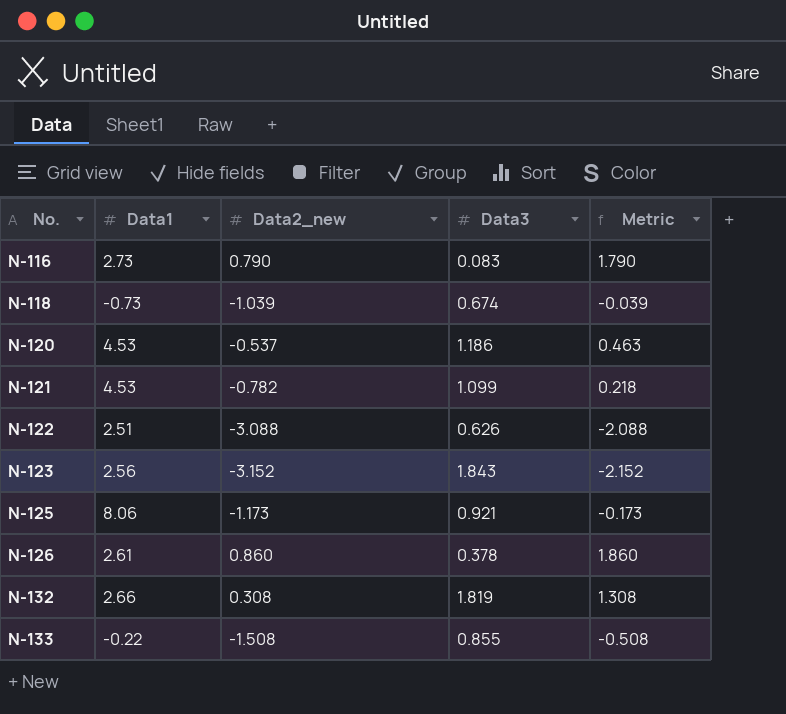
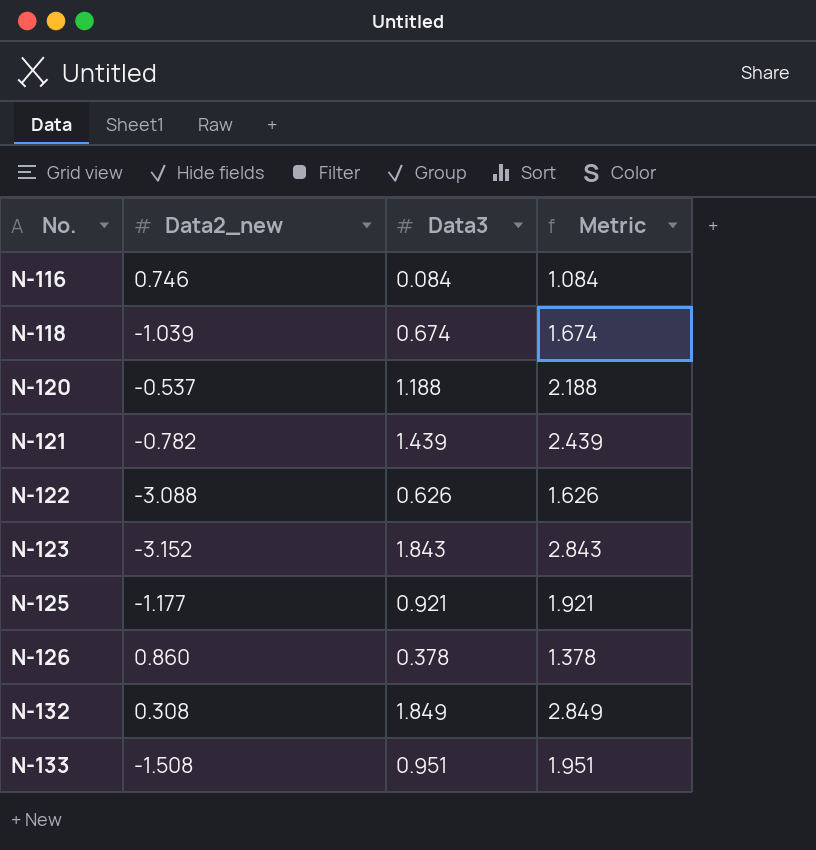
column Data1 | position: 2 -> none
column Metric | formula: [Data2_new] + 1 -> [Data3] + 1
N-116 | Data2_new: 0.790 -> 0.746
N-116 | Data3: 0.083 -> 0.084
N-120 | Data3: 1.186 -> 1.188
N-121 | Data3: 1.099 -> 1.439
N-125 | Data2_new: -1.173 -> -1.177
N-132 | Data3: 1.819 -> 1.849
N-133 | Data3: 0.855 -> 0.951

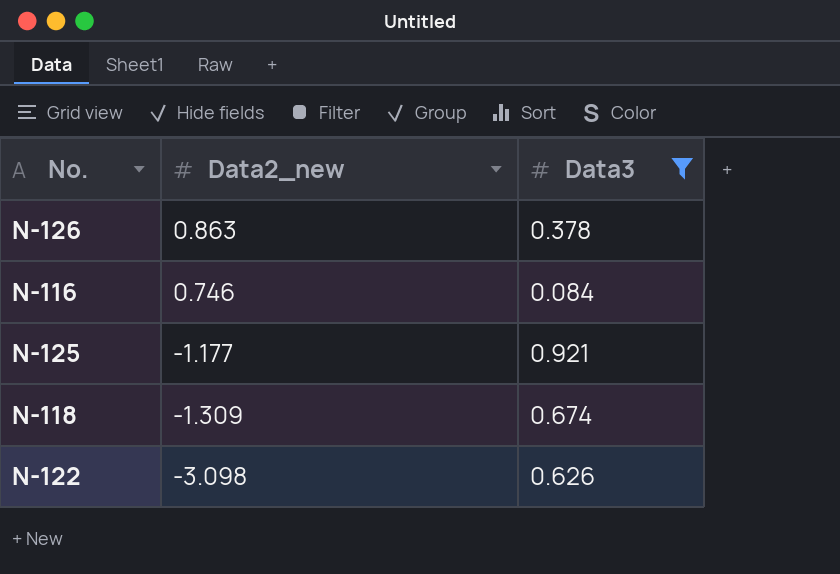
filter: none -> Data3 <= 0.921
row order: No. ascending -> Data2_new descending
column Metric | formula: [Data3] + 1 -> none
N-126 | Data2_new: 0.860 -> 0.863
N-118 | Data2_new: -1.039 -> -1.309
N-122 | Data2_new: -3.088 -> -3.098

